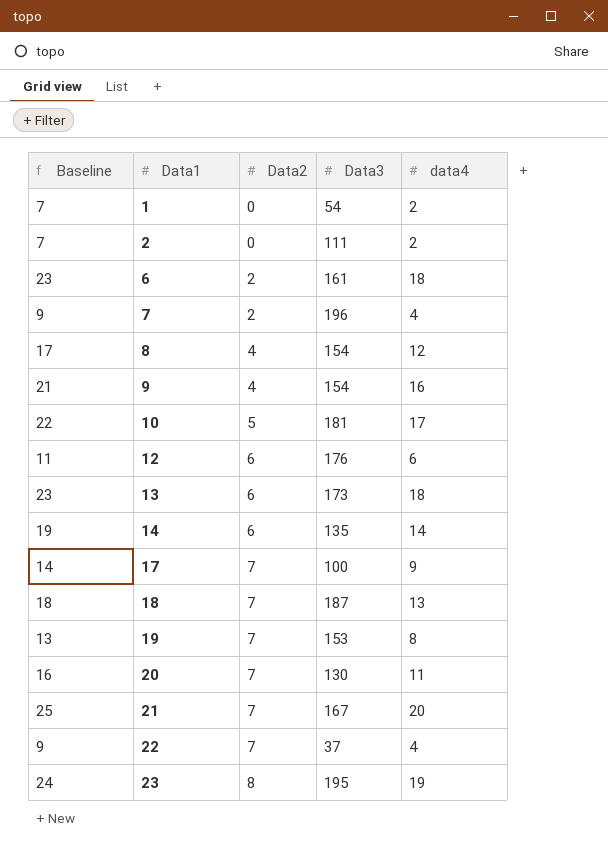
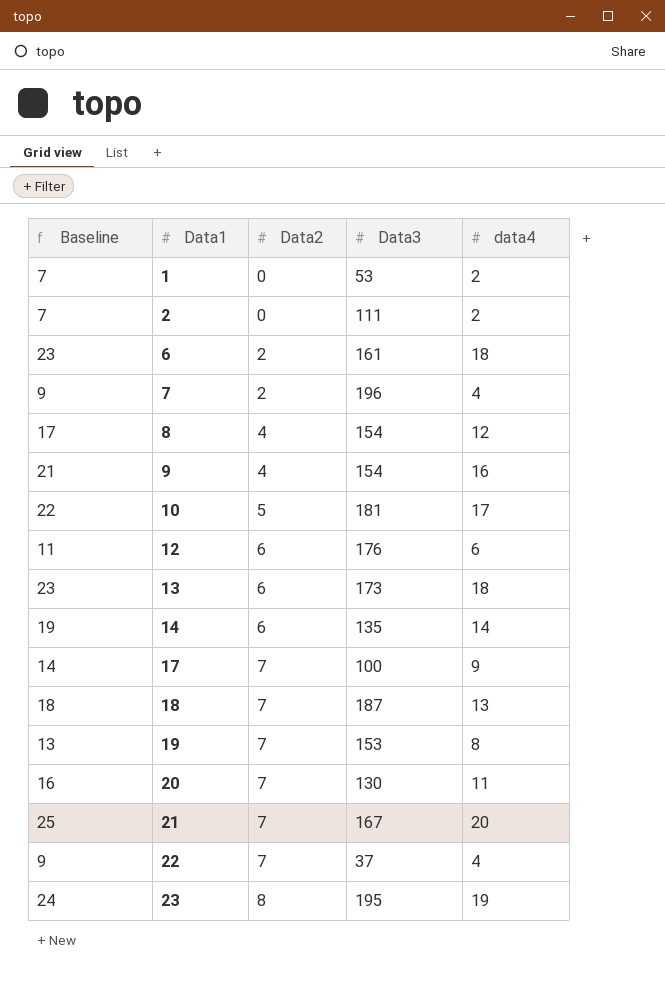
1 | Data3: 54 -> 53

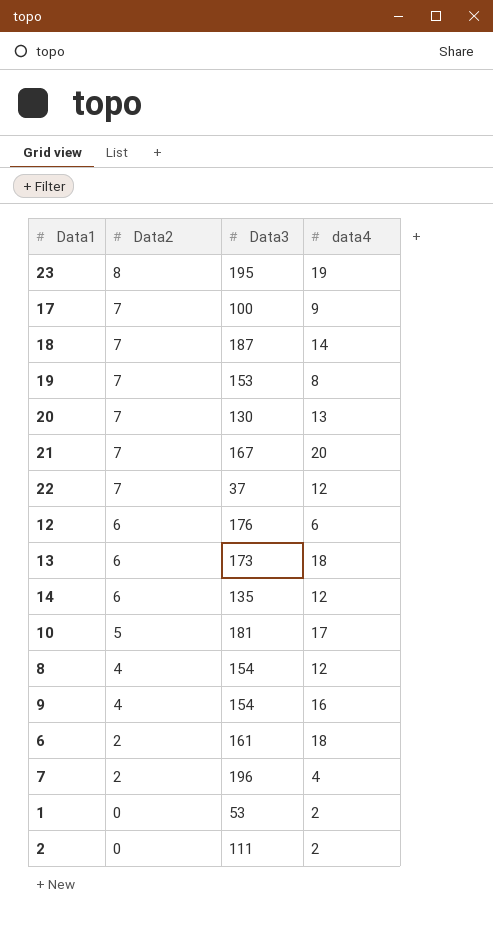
row order: Data1 ascending -> Data2 descending
column Baseline | formula: [data4] + 5 -> none
18 | data4: 13 -> 14
20 | data4: 11 -> 13
22 | data4: 4 -> 12
14 | data4: 14 -> 12

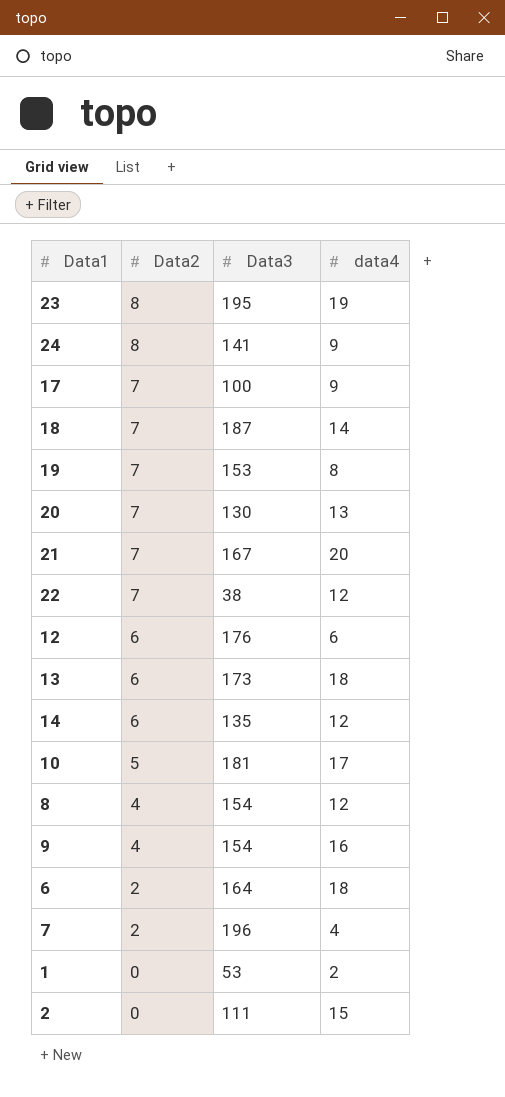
row 24: none -> 8 | 141 | 9
22 | Data3: 37 -> 38
6 | Data3: 161 -> 164
2 | data4: 2 -> 15

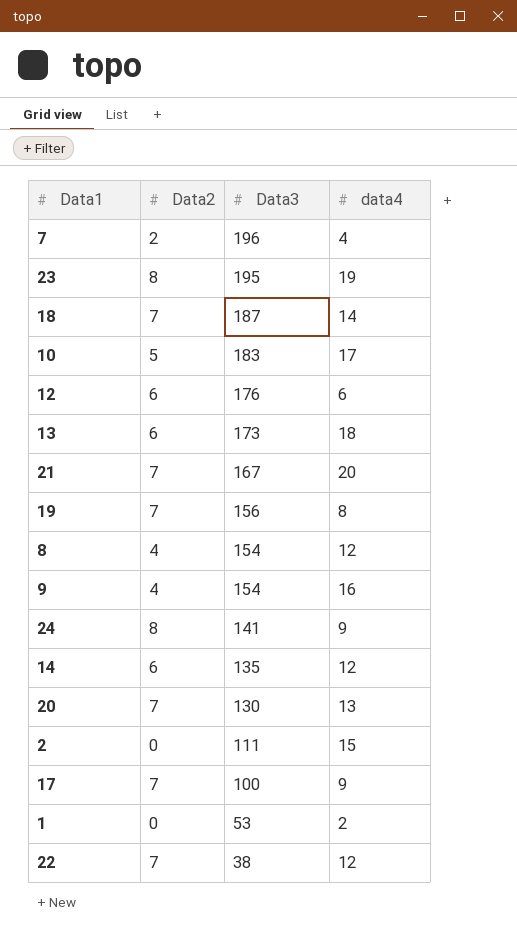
row order: Data2 descending -> Data3 descending
row 6: 2 | 164 | 18 -> none
10 | Data3: 181 -> 183
19 | Data3: 153 -> 156

